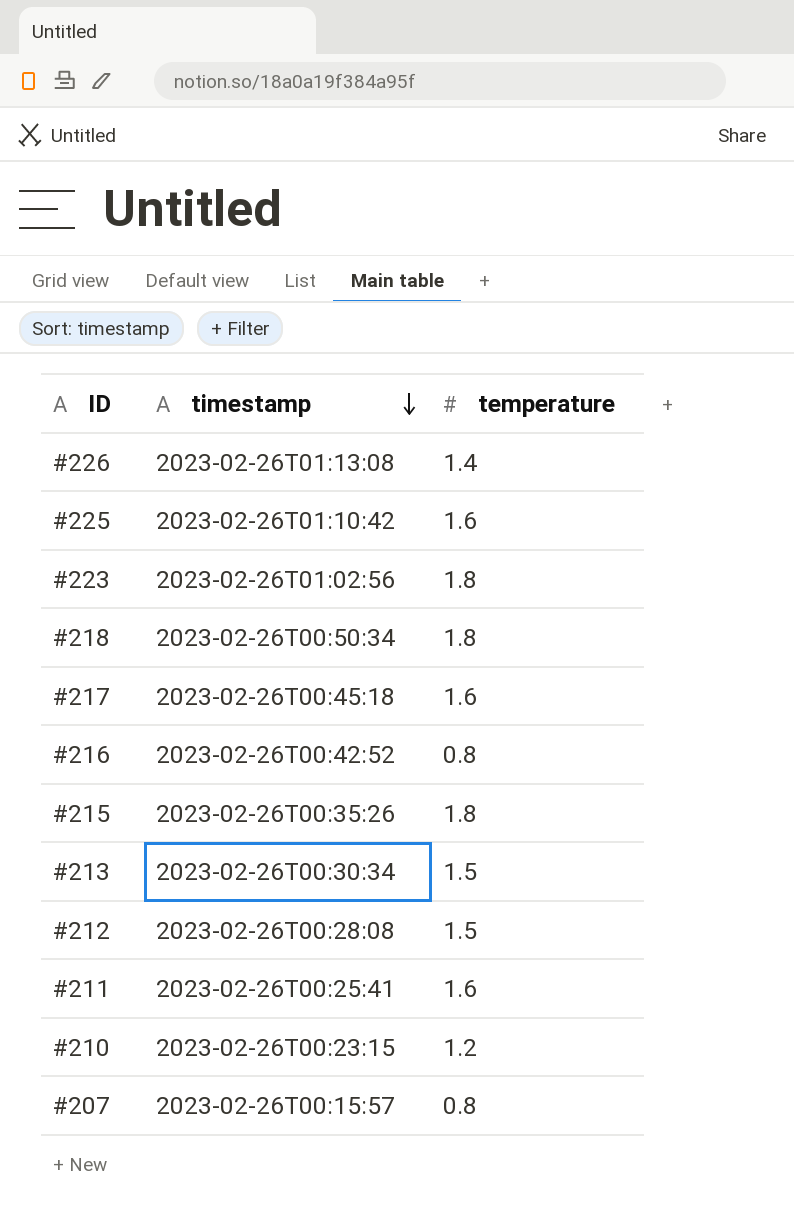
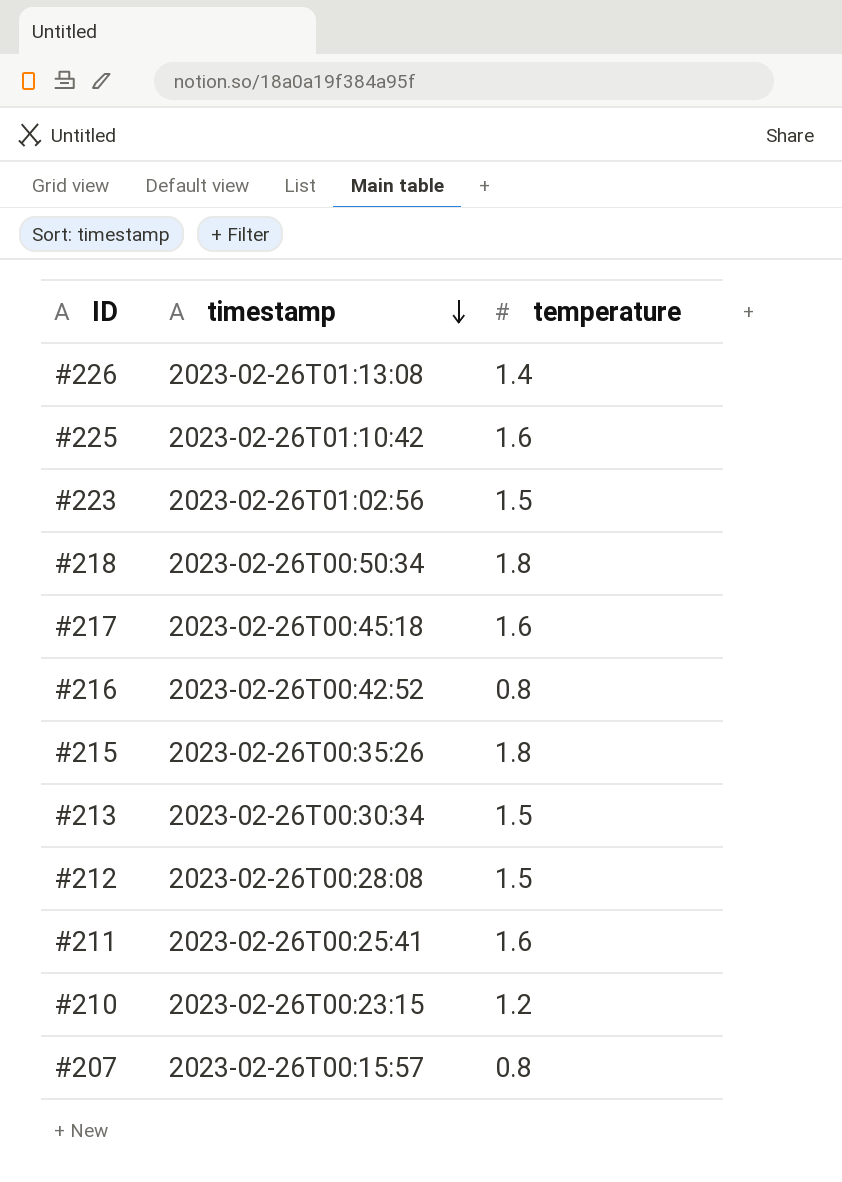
#223 | temperature: 1.8 -> 1.5

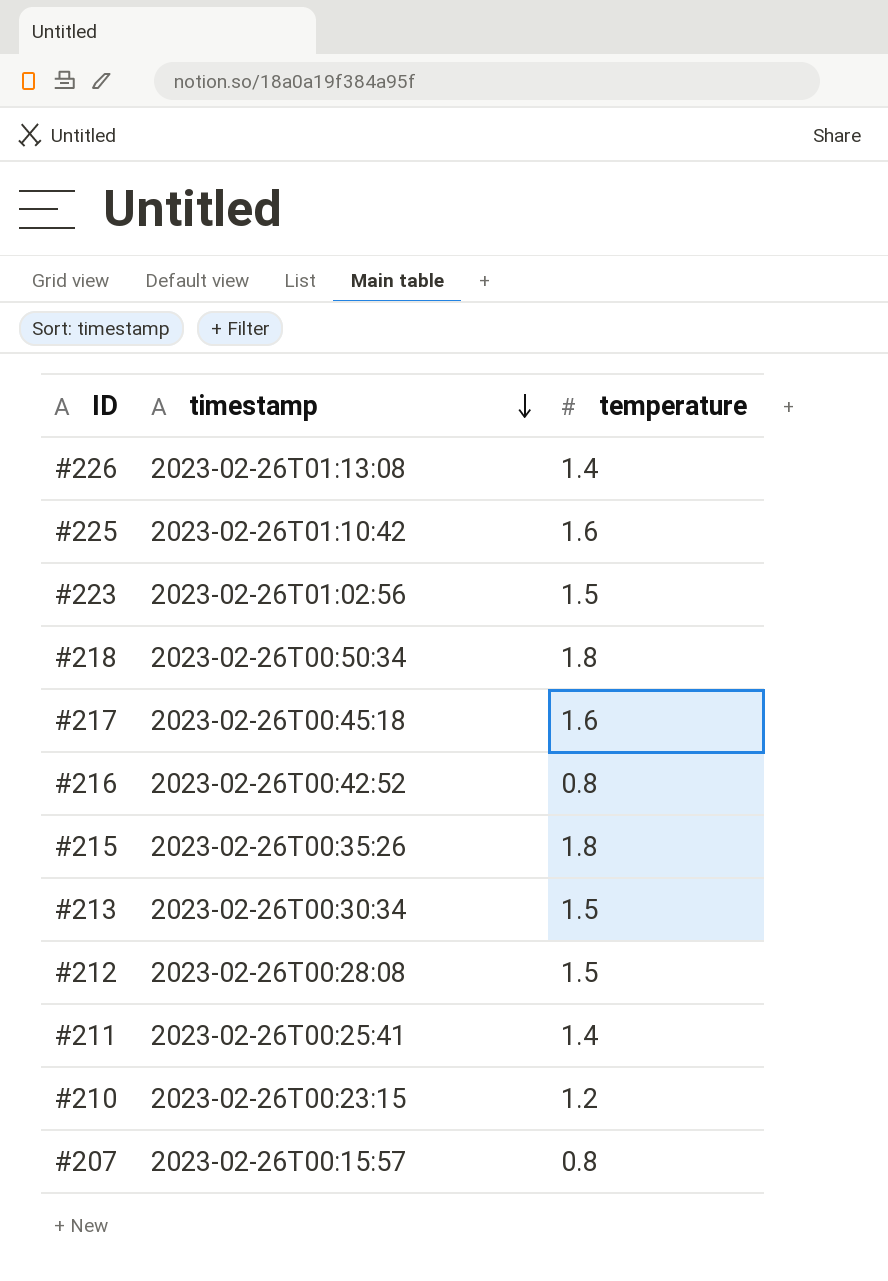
#211 | temperature: 1.6 -> 1.4

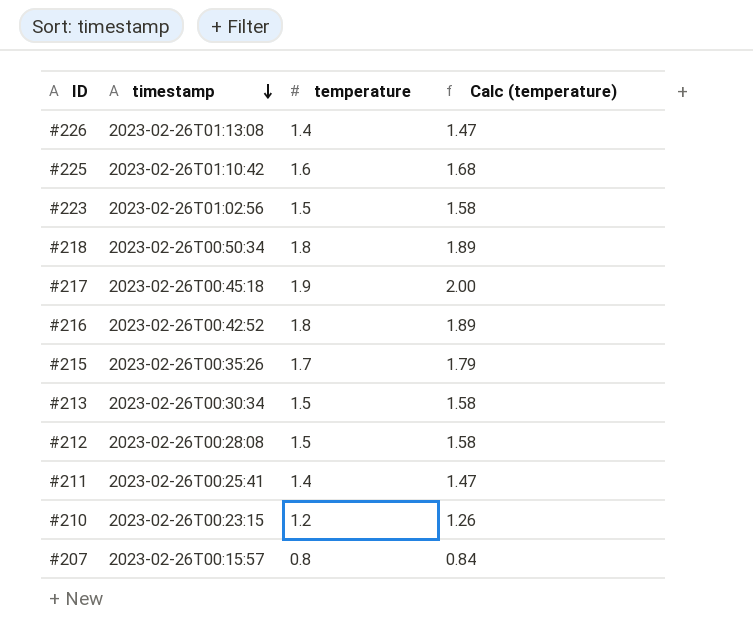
column Calc (temperature) | formula: none -> [temperature] * 1.05
#217 | temperature: 1.6 -> 1.9
#216 | temperature: 0.8 -> 1.8
#215 | temperature: 1.8 -> 1.7

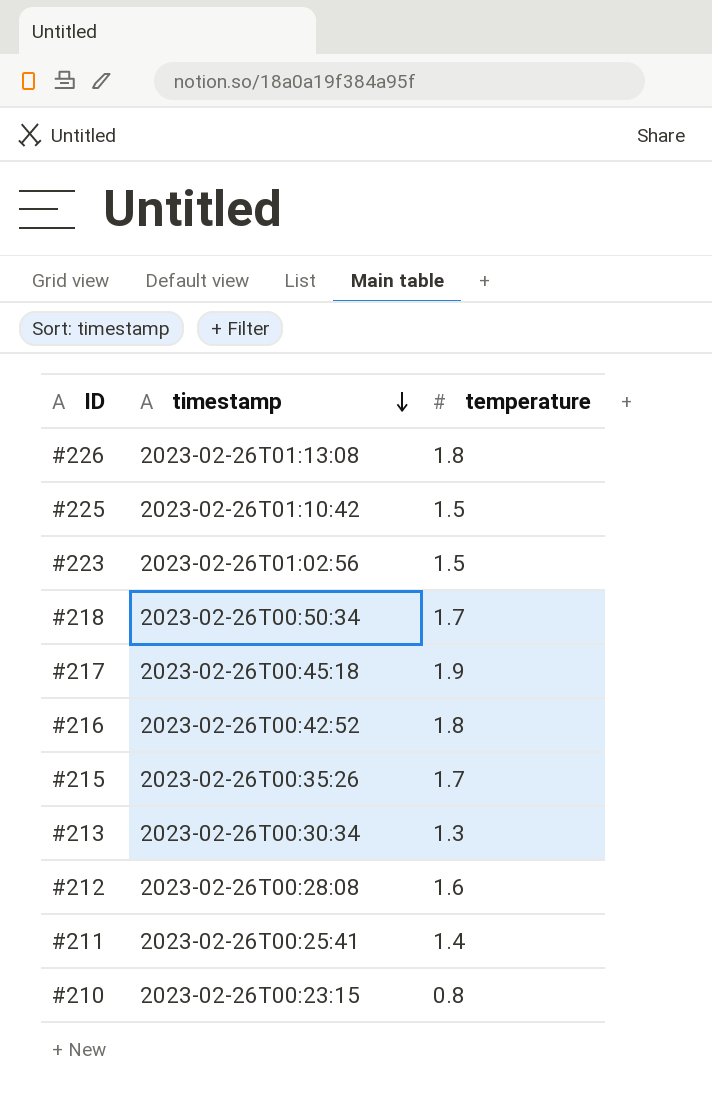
column Calc (temperature) | formula: [temperature] * 1.05 -> none
row #207: 2023-02-26T00:15:57 | 0.8 | 0.84 -> none
#226 | temperature: 1.4 -> 1.8
#225 | temperature: 1.6 -> 1.5
#218 | temperature: 1.8 -> 1.7
#213 | temperature: 1.5 -> 1.3
#212 | temperature: 1.5 -> 1.6
#210 | temperature: 1.2 -> 0.8

